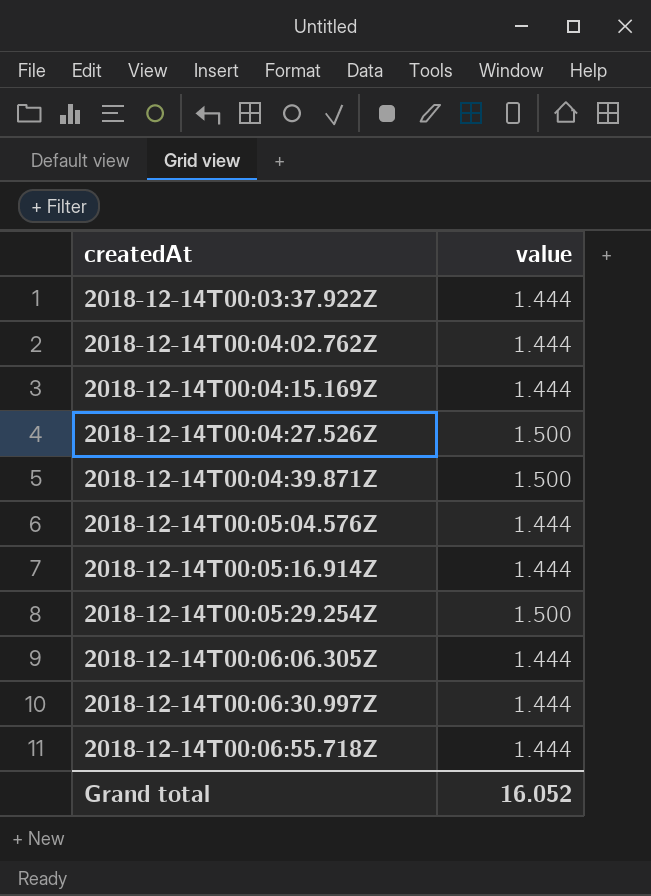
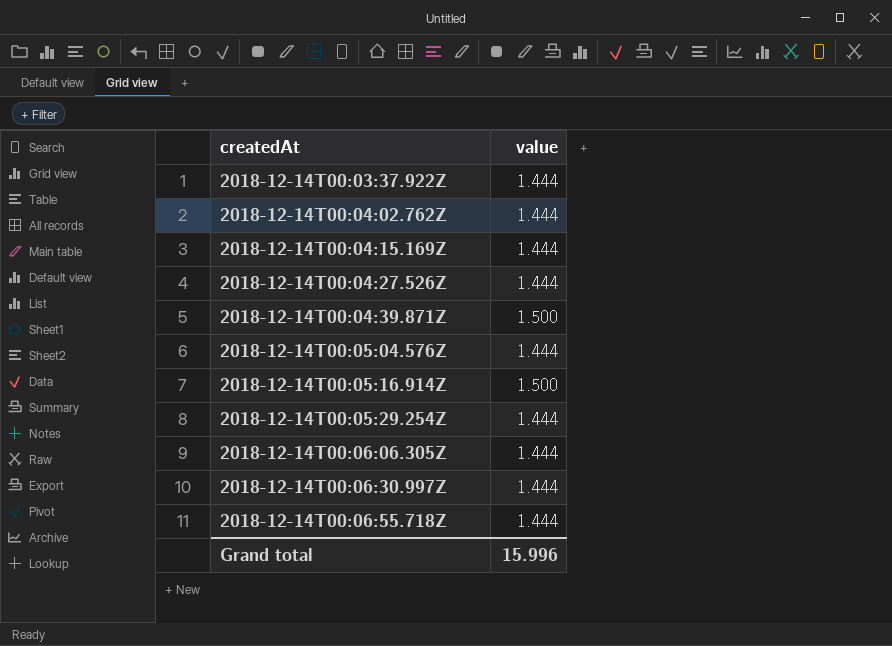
2018-12-14T00:04:27.526Z | value: 1.500 -> 1.444
2018-12-14T00:05:16.914Z | value: 1.444 -> 1.500
2018-12-14T00:05:29.254Z | value: 1.500 -> 1.444
Grand total | value: 16.052 -> 15.996

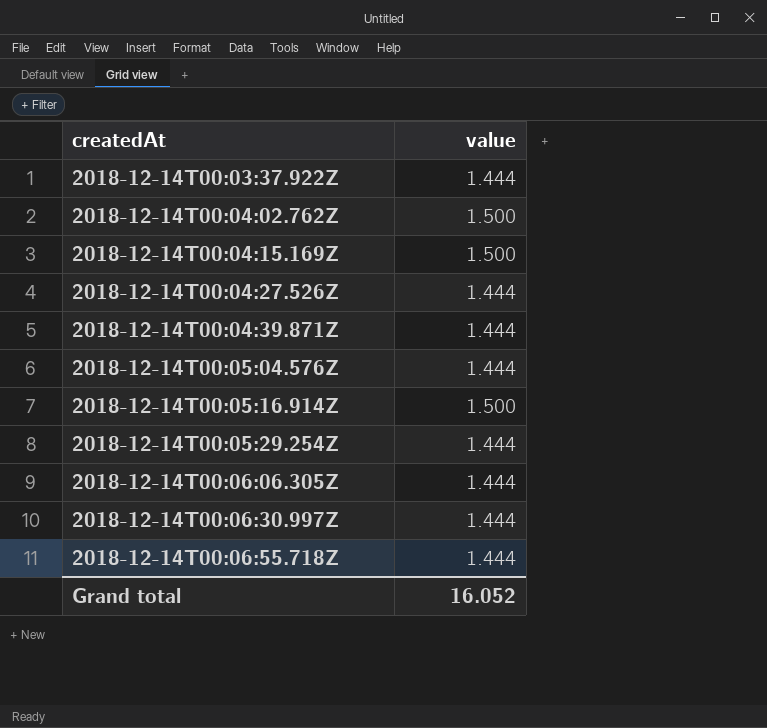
2018-12-14T00:04:02.762Z | value: 1.444 -> 1.500
2018-12-14T00:04:15.169Z | value: 1.444 -> 1.500
2018-12-14T00:04:39.871Z | value: 1.500 -> 1.444
Grand total | value: 15.996 -> 16.052

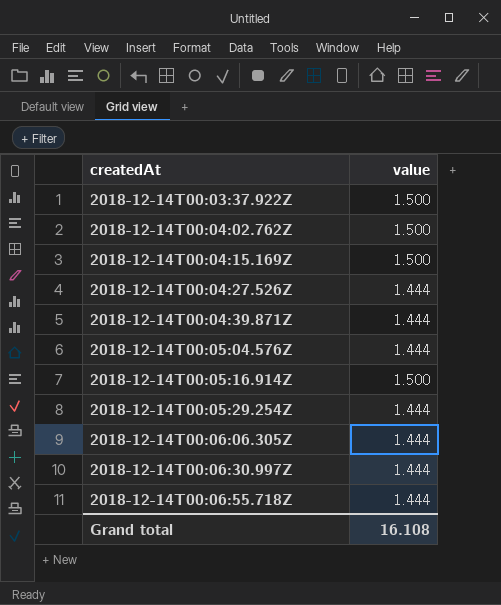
2018-12-14T00:03:37.922Z | value: 1.444 -> 1.500
Grand total | value: 16.052 -> 16.108

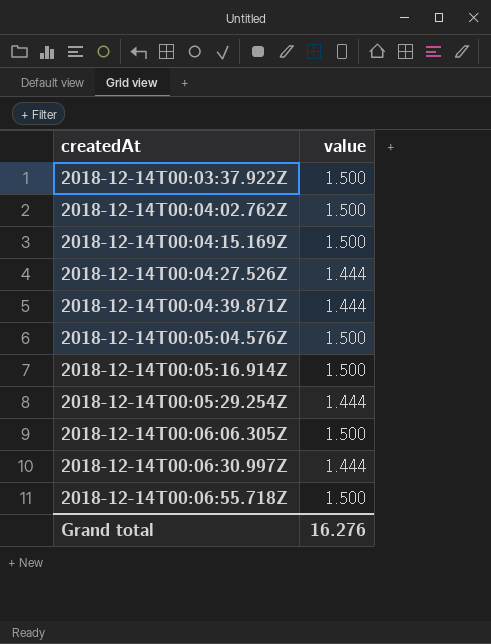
2018-12-14T00:05:04.576Z | value: 1.444 -> 1.500
2018-12-14T00:06:06.305Z | value: 1.444 -> 1.500
2018-12-14T00:06:55.718Z | value: 1.444 -> 1.500
Grand total | value: 16.108 -> 16.276

